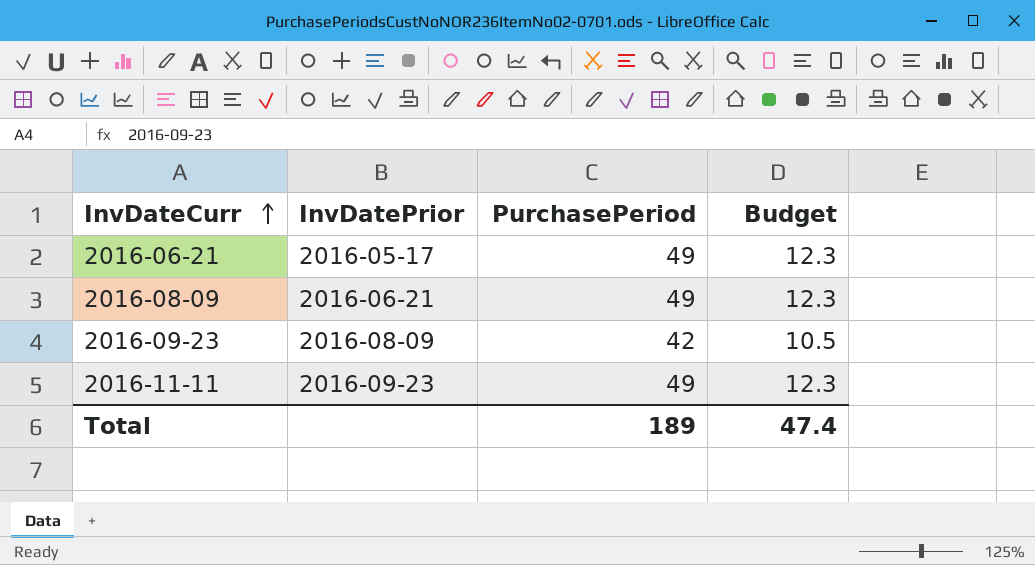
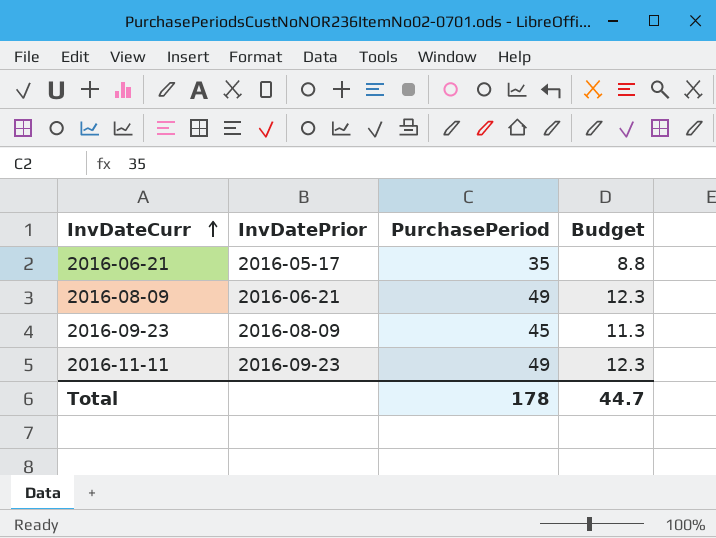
2016-06-21 | PurchasePeriod: 49 -> 35
2016-06-21 | Budget: 12.3 -> 8.8
2016-09-23 | PurchasePeriod: 42 -> 45
2016-09-23 | Budget: 10.5 -> 11.3
Total | PurchasePeriod: 189 -> 178
Total | Budget: 47.4 -> 44.7

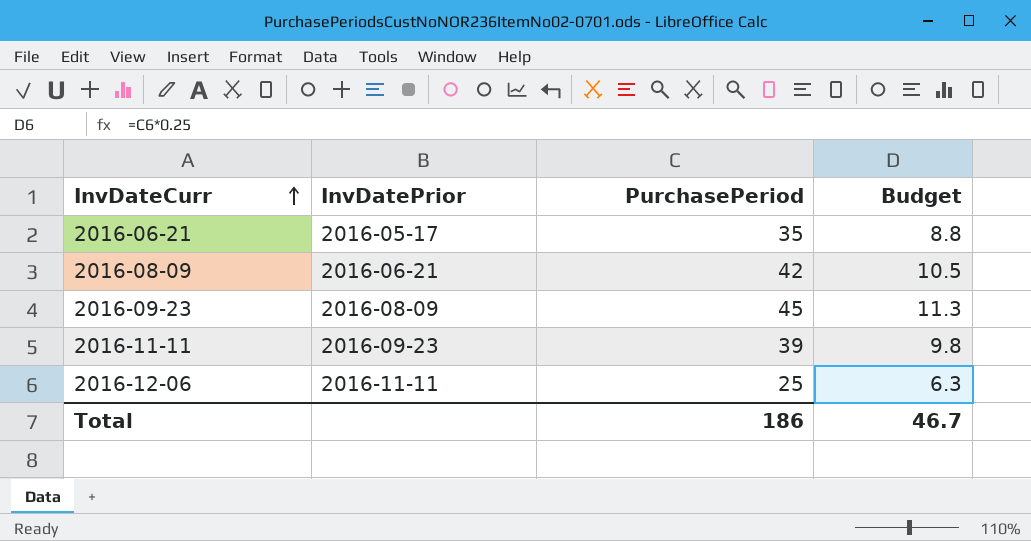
2016-08-09 | PurchasePeriod: 49 -> 42
2016-08-09 | Budget: 12.3 -> 10.5
2016-11-11 | PurchasePeriod: 49 -> 39
2016-11-11 | Budget: 12.3 -> 9.8
row 2016-12-06: none -> 2016-11-11 | 25 | 6.3
Total | PurchasePeriod: 178 -> 186
Total | Budget: 44.7 -> 46.7

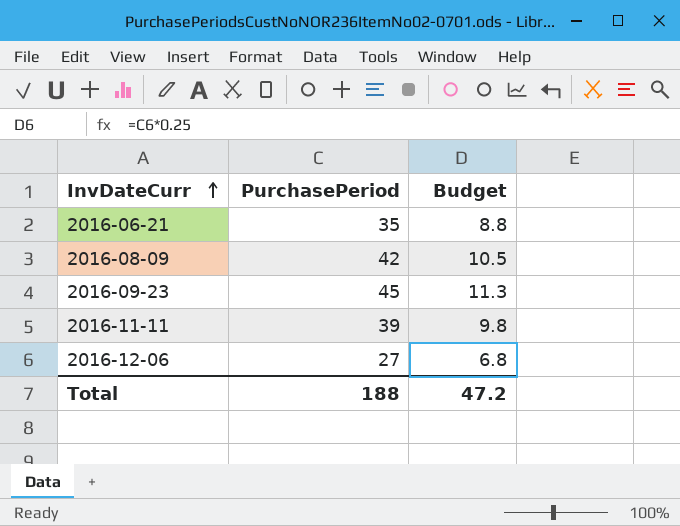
column InvDatePrior | position: 2 -> none
2016-12-06 | PurchasePeriod: 25 -> 27
2016-12-06 | Budget: 6.3 -> 6.8
Total | PurchasePeriod: 186 -> 188
Total | Budget: 46.7 -> 47.2

